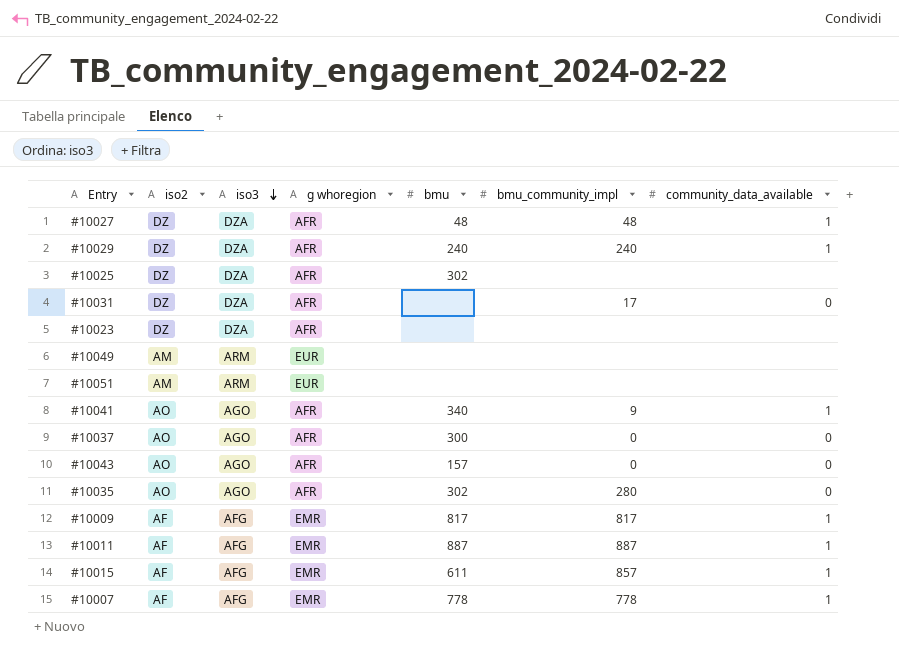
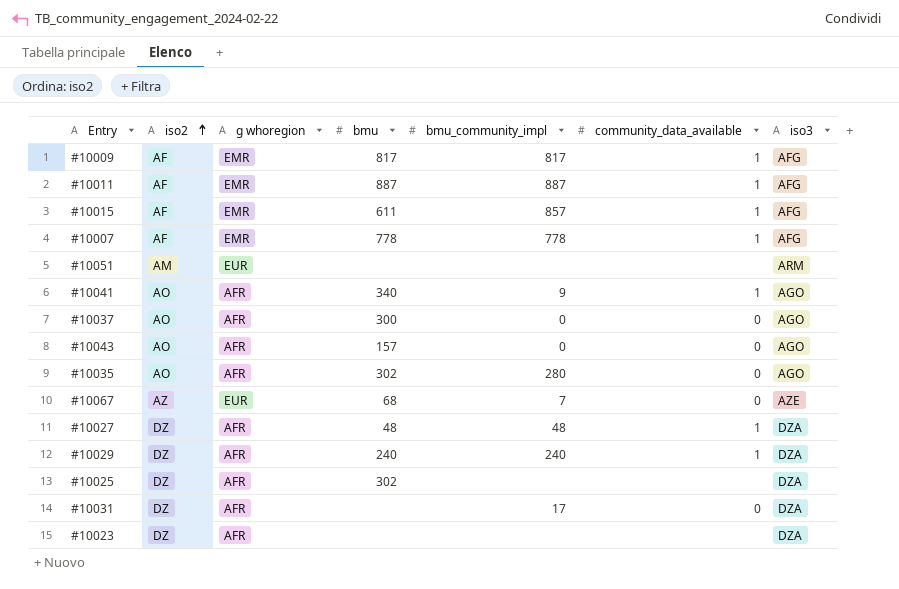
row order: iso3 descending -> iso2 ascending
column iso3 | position: 3 -> 7
row #10049: AM | ARM | EUR | none | none | none -> none
row #10067: none -> AZ | EUR | 68 | 7 | 0 | AZE

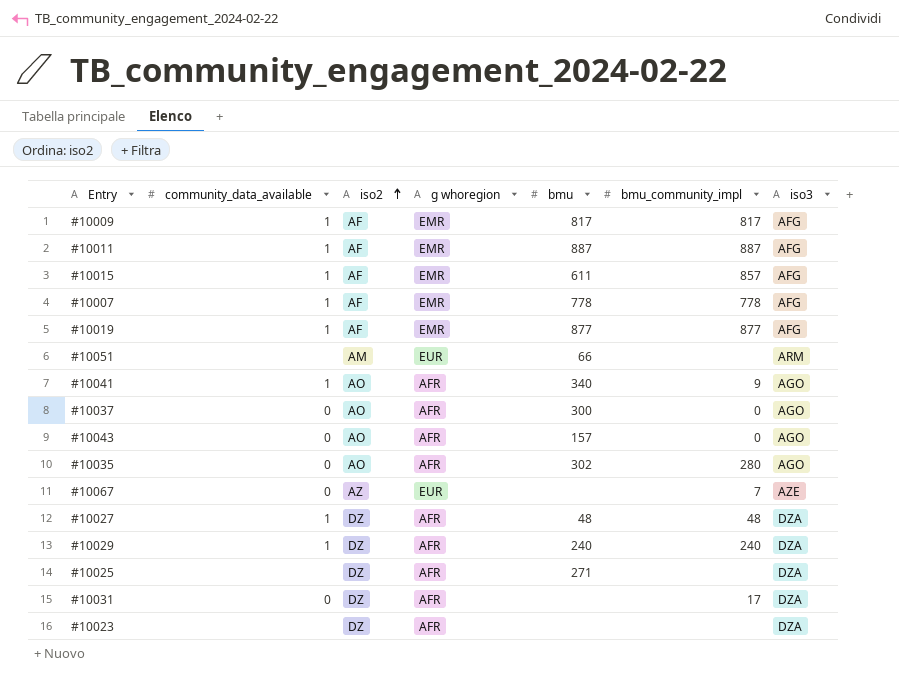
column community_data_available | position: 6 -> 2
row #10019: none -> 1 | AF | EMR | 877 | 877 | AFG
#10051 | bmu: none -> 66
#10067 | bmu: 68 -> none
#10025 | bmu: 302 -> 271

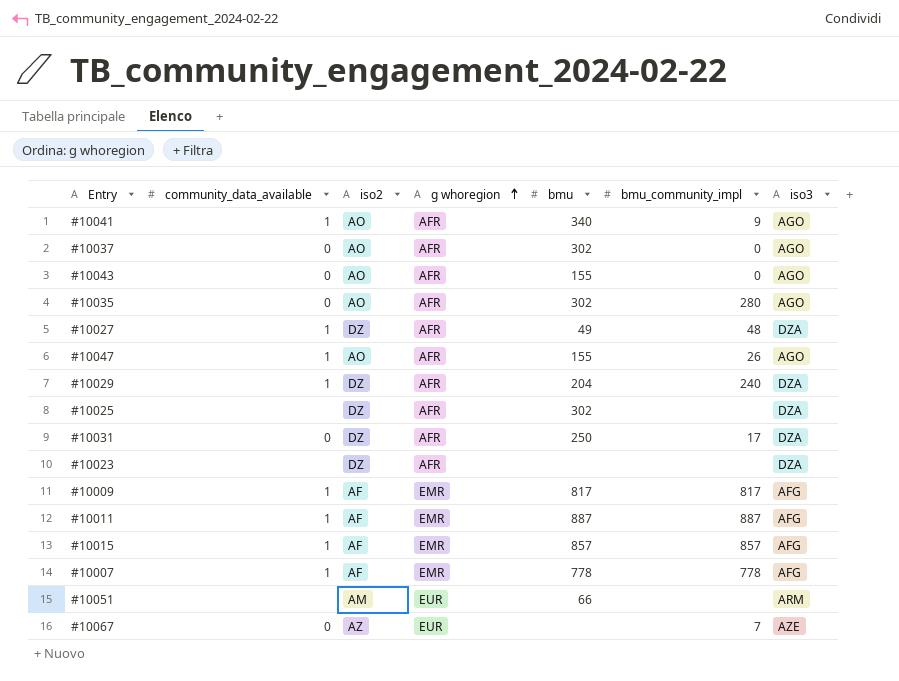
row order: iso2 ascending -> g whoregion ascending
row #10019: 1 | AF | EMR | 877 | 877 | AFG -> none
#10037 | bmu: 300 -> 302
#10043 | bmu: 157 -> 155
#10027 | bmu: 48 -> 49
row #10047: none -> 1 | AO | AFR | 155 | 26 | AGO
#10029 | bmu: 240 -> 204
#10025 | bmu: 271 -> 302
#10031 | bmu: none -> 250
#10015 | bmu: 611 -> 857

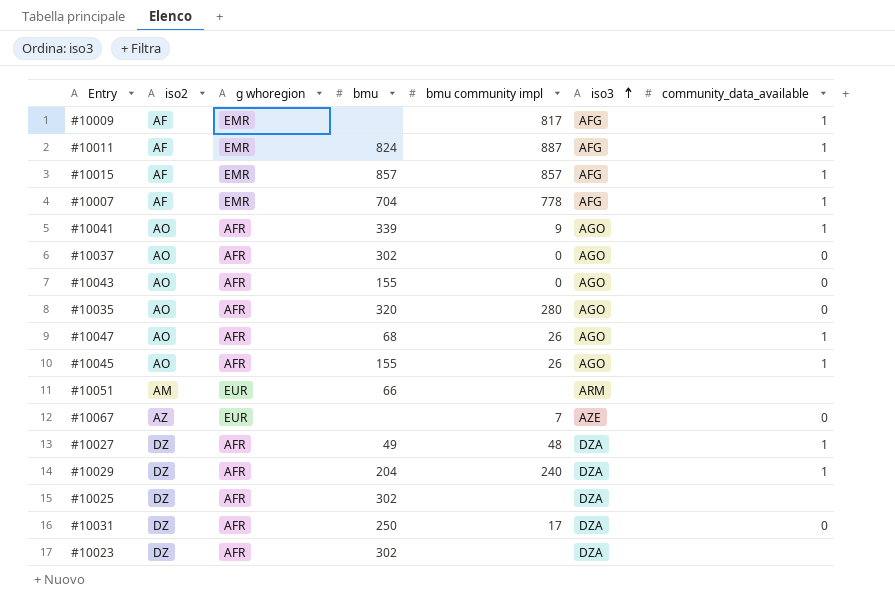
row order: g whoregion ascending -> iso3 ascending
column name: bmu_community_impl -> bmu community impl
column community_data_available | position: 2 -> 7
#10009 | bmu: 817 -> none
#10011 | bmu: 887 -> 824
#10007 | bmu: 778 -> 704
#10041 | bmu: 340 -> 339
#10035 | bmu: 302 -> 320
#10047 | bmu: 155 -> 68
row #10045: none -> AO | AFR | 155 | 26 | AGO | 1
#10023 | bmu: none -> 302

